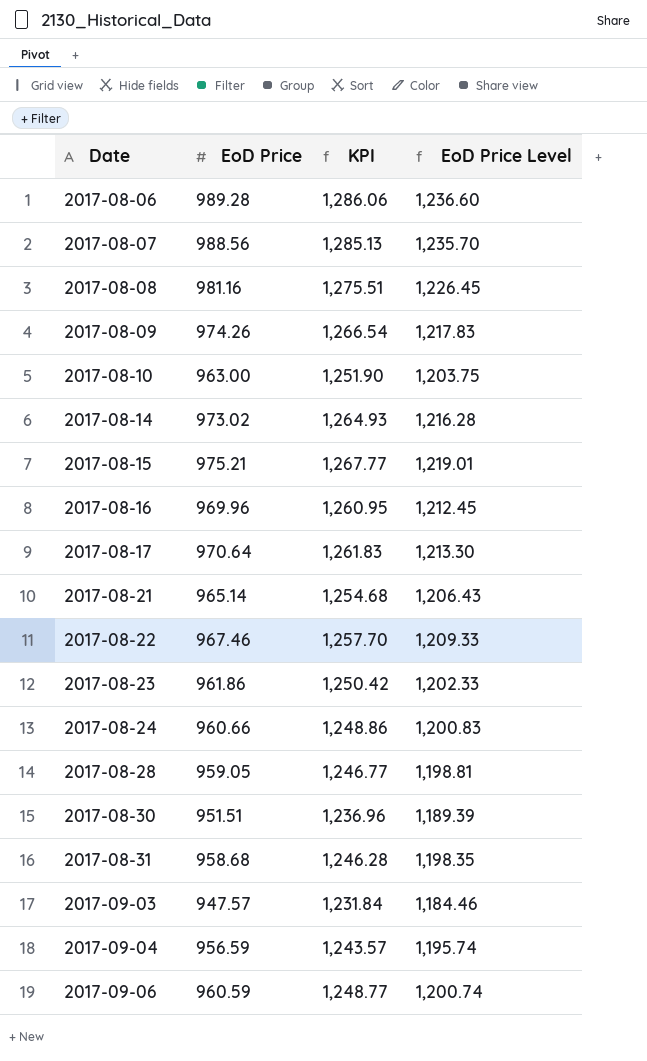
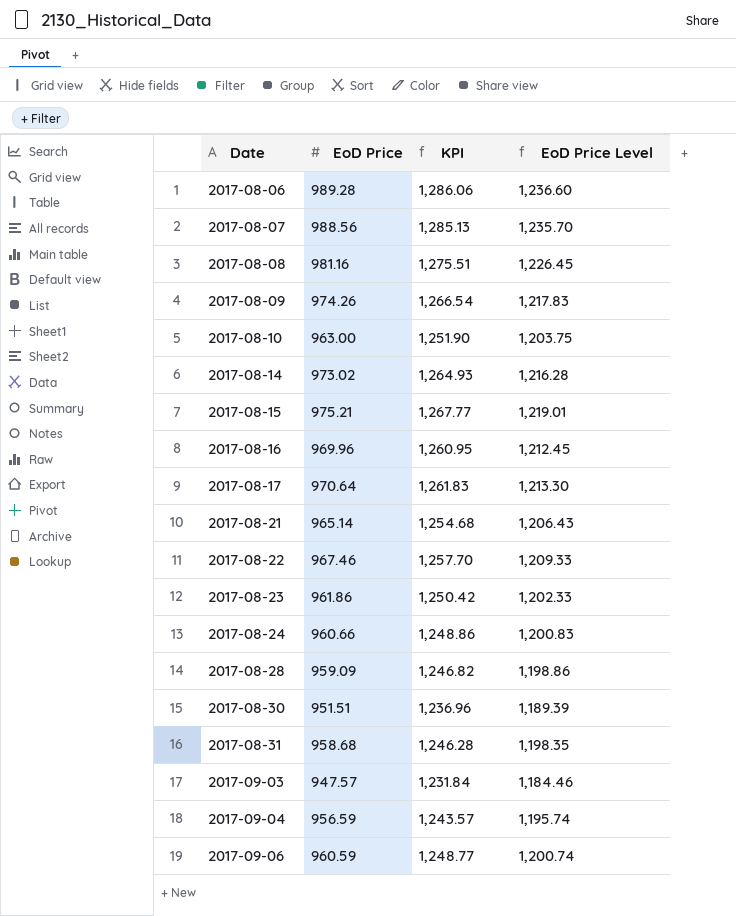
2017-08-28 | EoD Price: 959.05 -> 959.09
2017-08-28 | KPI: 1,246.77 -> 1,246.82
2017-08-28 | EoD Price Level: 1,198.81 -> 1,198.86

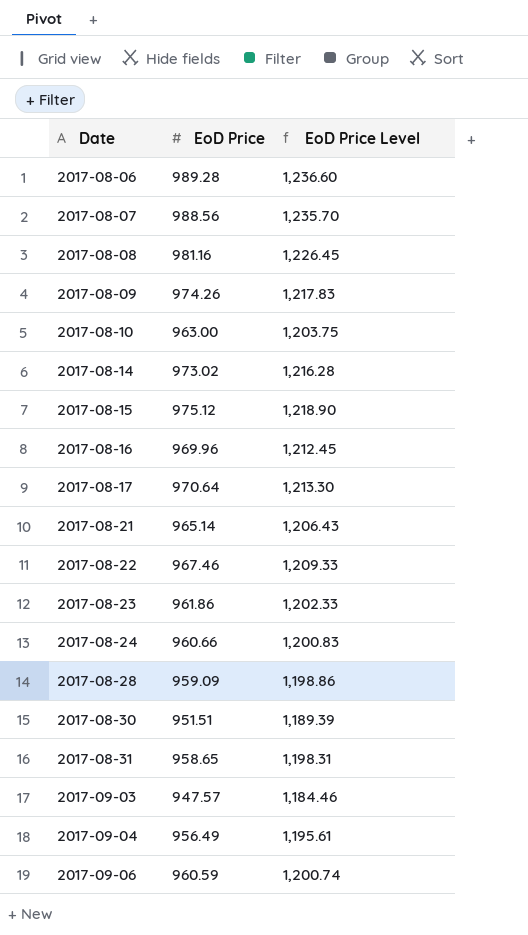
column KPI | formula: [EoD Price] * 1.3 -> none
2017-08-15 | EoD Price: 975.21 -> 975.12
2017-08-15 | EoD Price Level: 1,219.01 -> 1,218.90
2017-08-31 | EoD Price: 958.68 -> 958.65
2017-08-31 | EoD Price Level: 1,198.35 -> 1,198.31
2017-09-04 | EoD Price: 956.59 -> 956.49
2017-09-04 | EoD Price Level: 1,195.74 -> 1,195.61

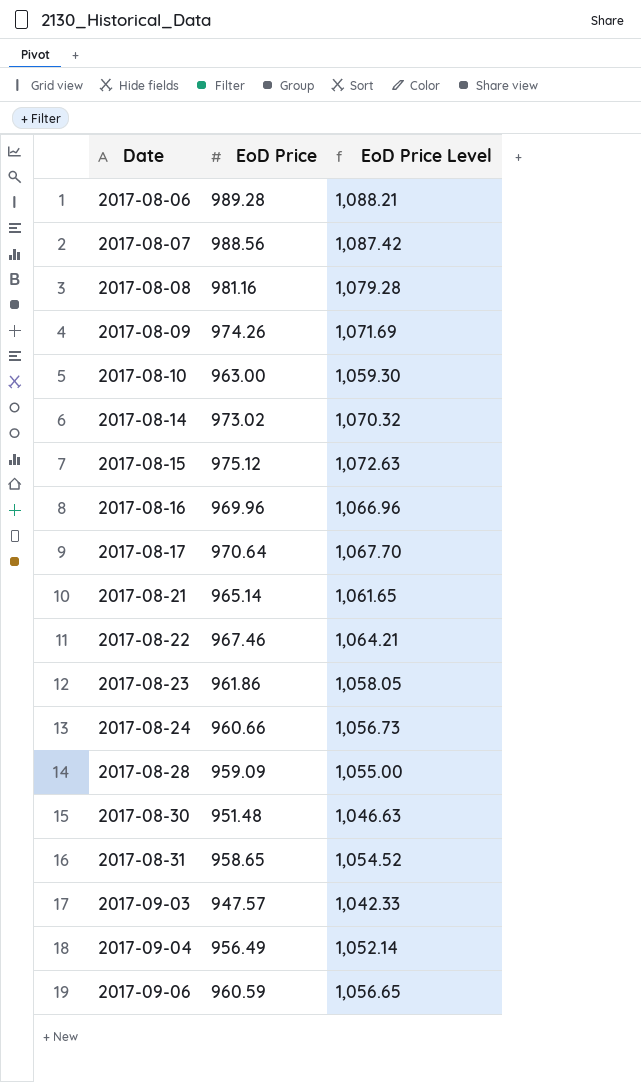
column EoD Price Level | formula: [EoD Price] * 1.25 -> [EoD Price] * 1.1
2017-08-30 | EoD Price: 951.51 -> 951.48

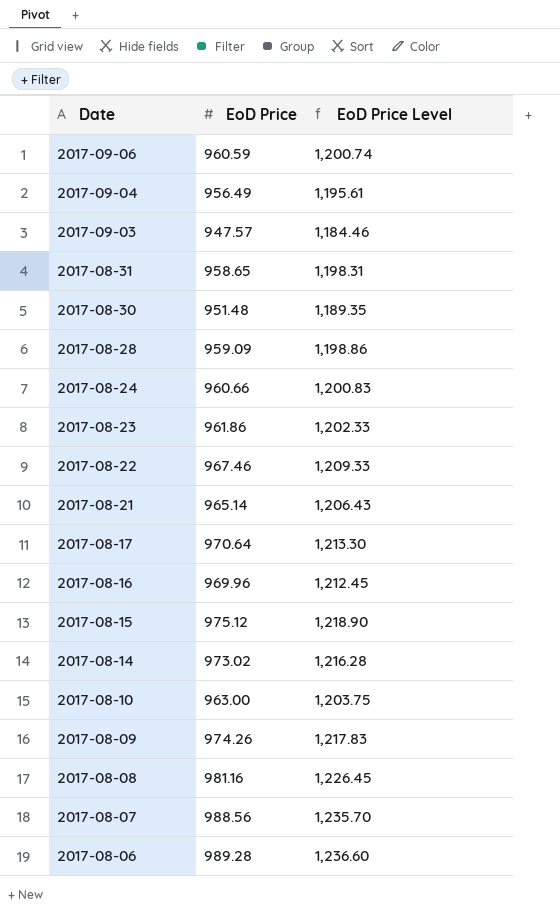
row order: Date ascending -> Date descending
column EoD Price Level | formula: [EoD Price] * 1.1 -> [EoD Price] * 1.25

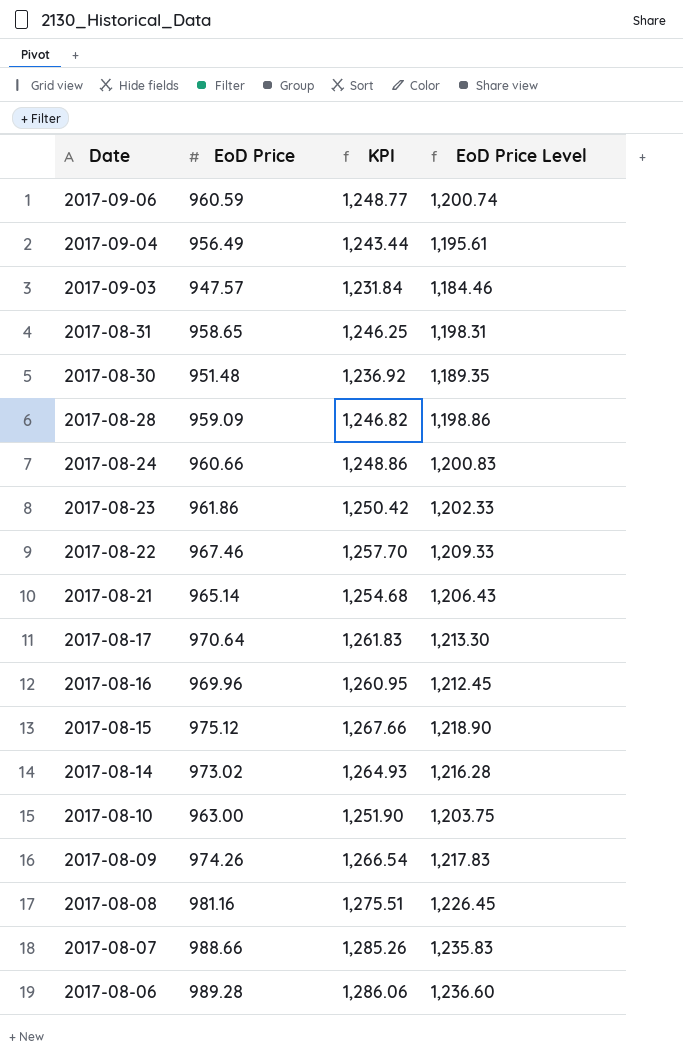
column KPI | formula: none -> [EoD Price] * 1.3
2017-08-07 | EoD Price: 988.56 -> 988.66
2017-08-07 | EoD Price Level: 1,235.70 -> 1,235.83

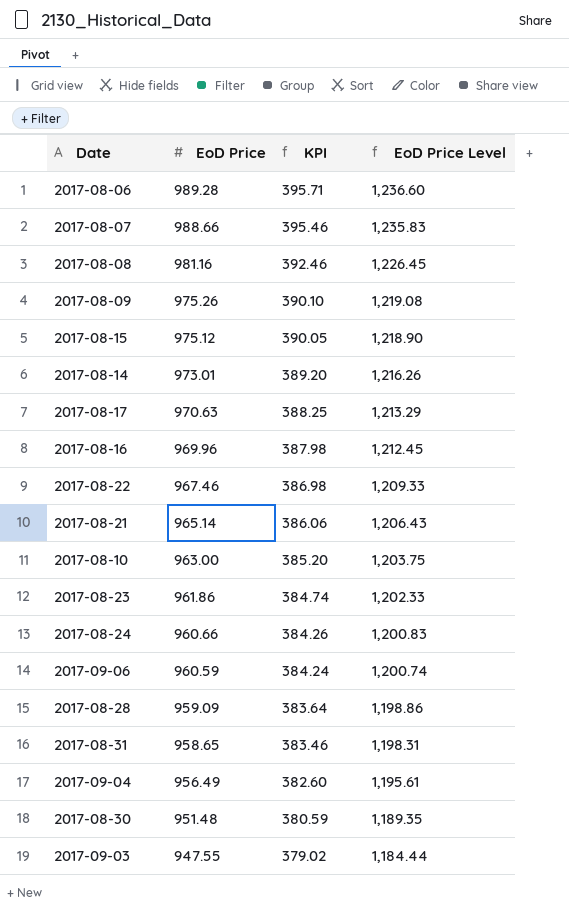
row order: Date descending -> EoD Price descending
column KPI | formula: [EoD Price] * 1.3 -> [EoD Price] * 0.4
2017-08-09 | EoD Price: 974.26 -> 975.26
2017-08-09 | EoD Price Level: 1,217.83 -> 1,219.08
2017-08-14 | EoD Price: 973.02 -> 973.01
2017-08-14 | EoD Price Level: 1,216.28 -> 1,216.26
2017-08-17 | EoD Price: 970.64 -> 970.63
2017-08-17 | EoD Price Level: 1,213.30 -> 1,213.29
2017-09-03 | EoD Price: 947.57 -> 947.55
2017-09-03 | EoD Price Level: 1,184.46 -> 1,184.44

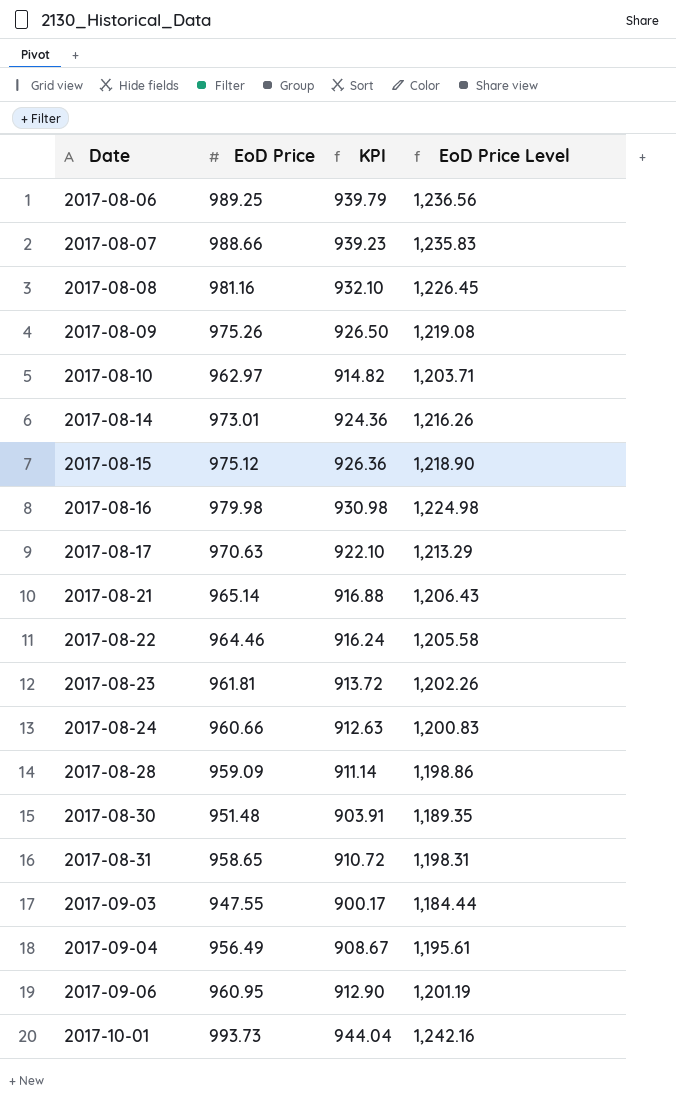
row order: EoD Price descending -> Date ascending
column KPI | formula: [EoD Price] * 0.4 -> [EoD Price] * 0.95
2017-08-06 | EoD Price: 989.28 -> 989.25
2017-08-06 | EoD Price Level: 1,236.60 -> 1,236.56
2017-08-10 | EoD Price: 963.00 -> 962.97
2017-08-10 | EoD Price Level: 1,203.75 -> 1,203.71
2017-08-16 | EoD Price: 969.96 -> 979.98
2017-08-16 | EoD Price Level: 1,212.45 -> 1,224.98
2017-08-22 | EoD Price: 967.46 -> 964.46
2017-08-22 | EoD Price Level: 1,209.33 -> 1,205.58
2017-08-23 | EoD Price: 961.86 -> 961.81
2017-08-23 | EoD Price Level: 1,202.33 -> 1,202.26
2017-09-06 | EoD Price: 960.59 -> 960.95
2017-09-06 | EoD Price Level: 1,200.74 -> 1,201.19
row 2017-10-01: none -> 993.73 | 944.04 | 1,242.16

